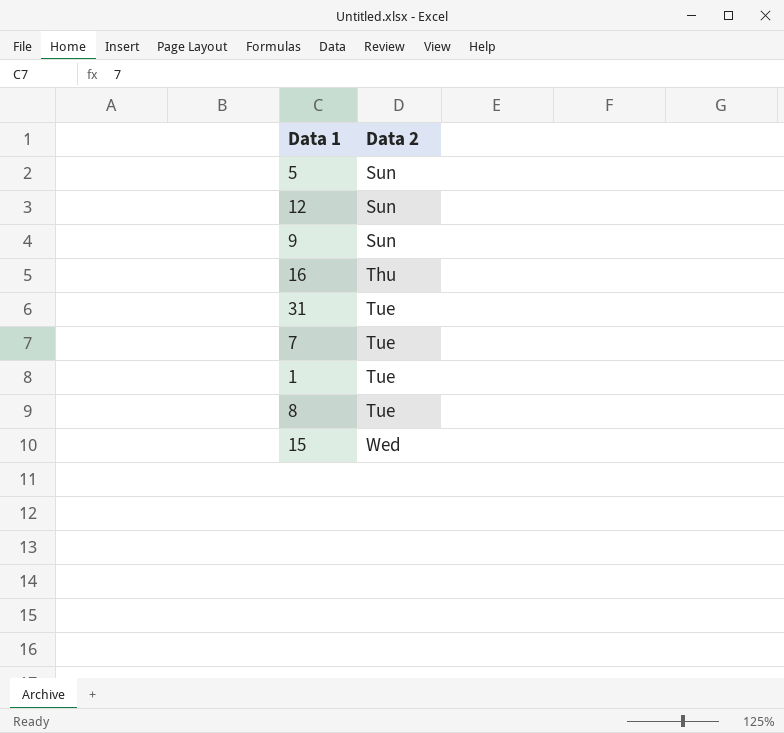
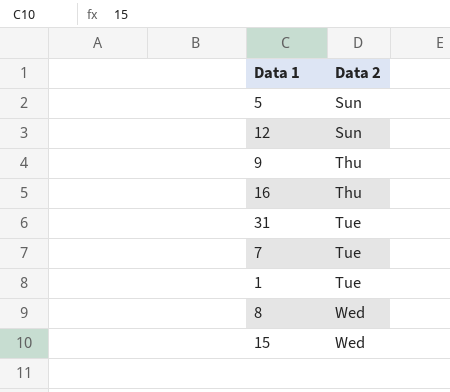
9 | Data 2: Sun -> Thu
8 | Data 2: Tue -> Wed

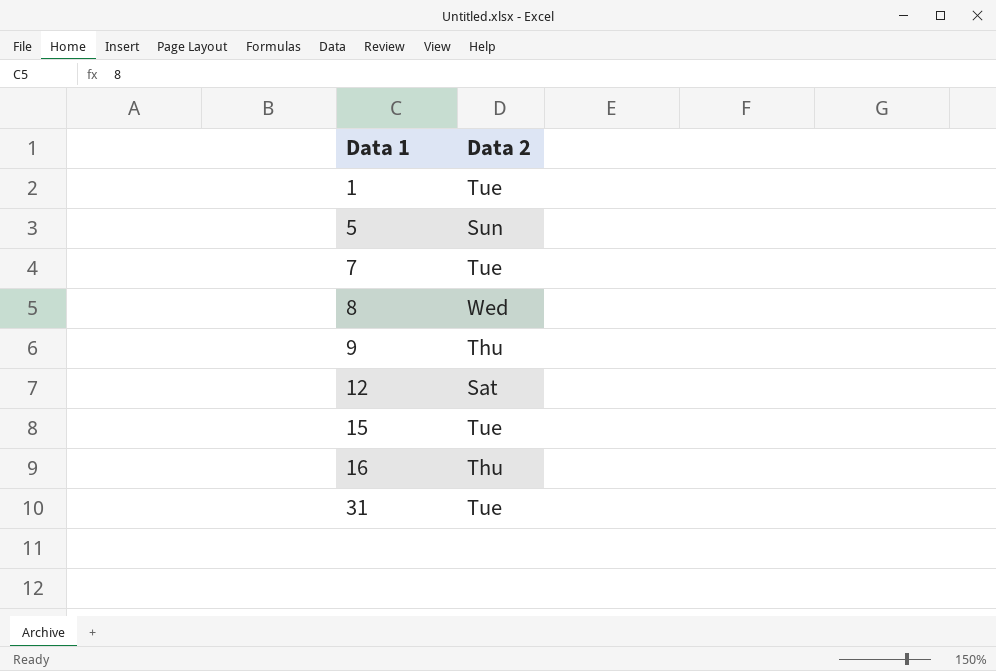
row order: Data 2 ascending -> Data 1 ascending
12 | Data 2: Sun -> Sat
15 | Data 2: Wed -> Tue

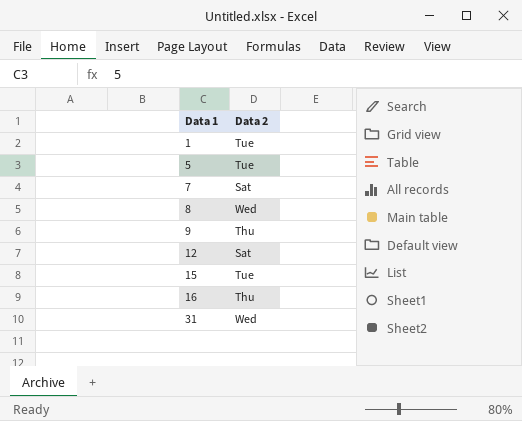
5 | Data 2: Sun -> Tue
7 | Data 2: Tue -> Sat
31 | Data 2: Tue -> Wed

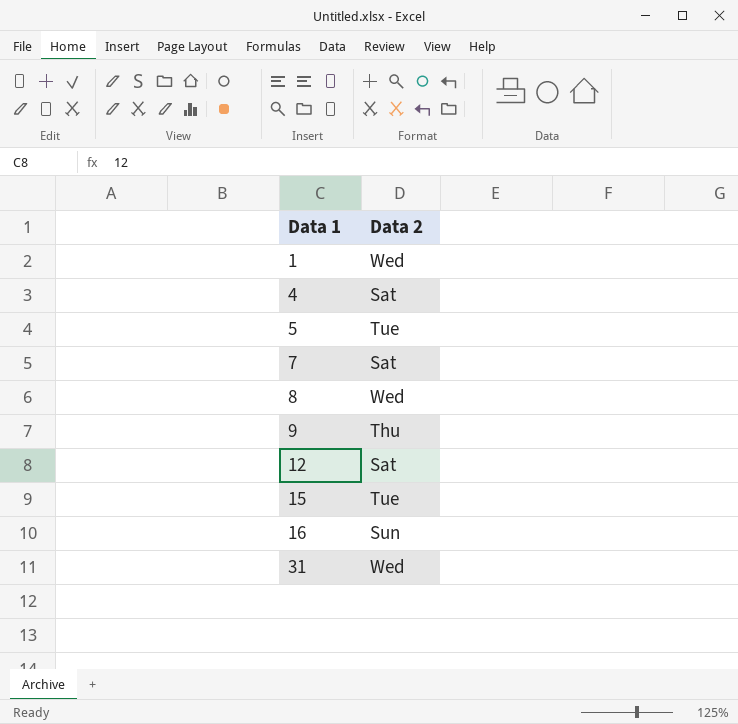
1 | Data 2: Tue -> Wed
row 4: none -> Sat
16 | Data 2: Thu -> Sun

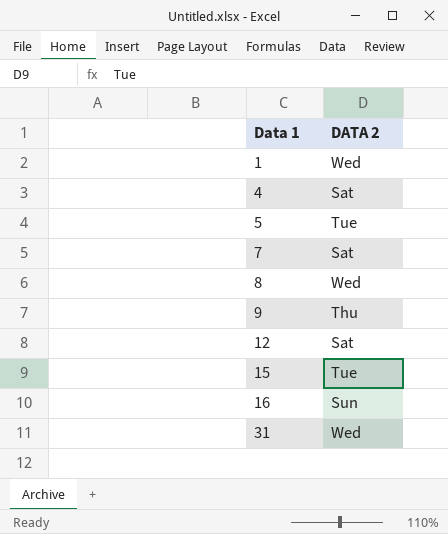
column name: Data 2 -> DATA 2

